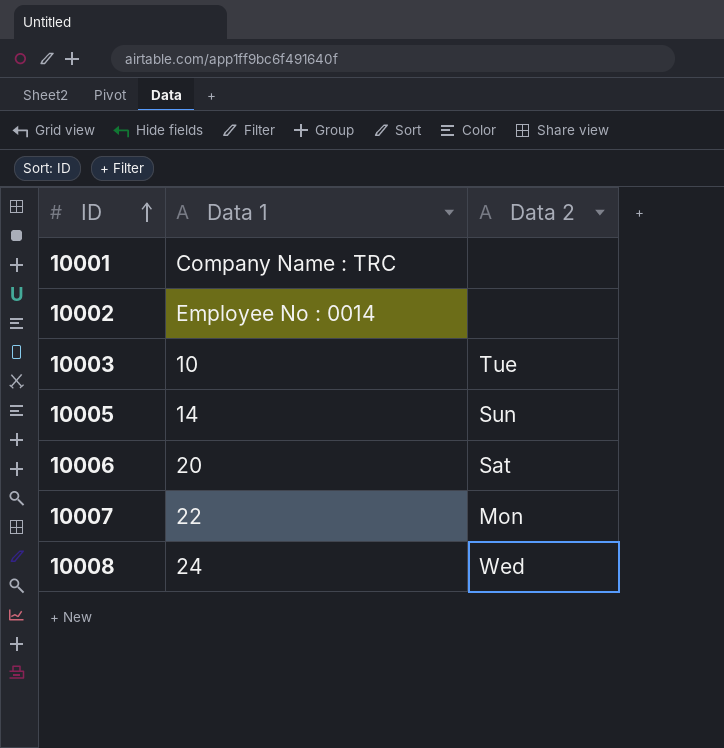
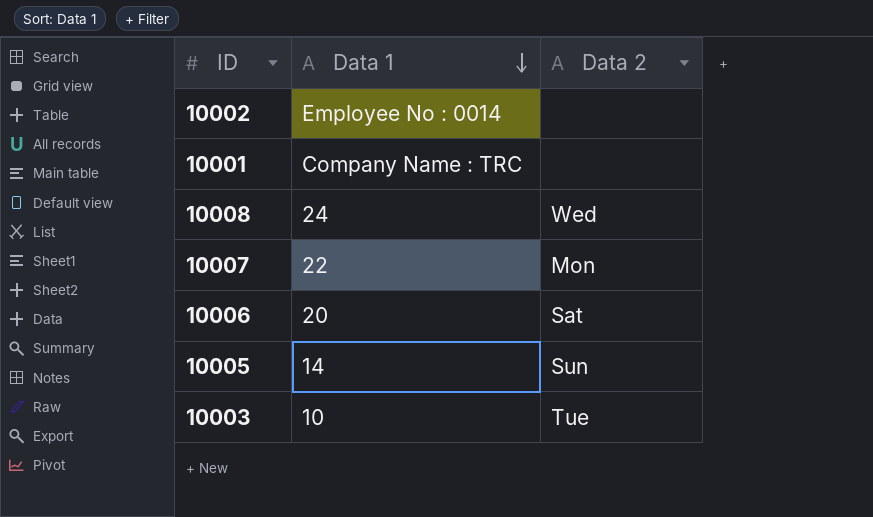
row order: ID ascending -> Data 1 descending

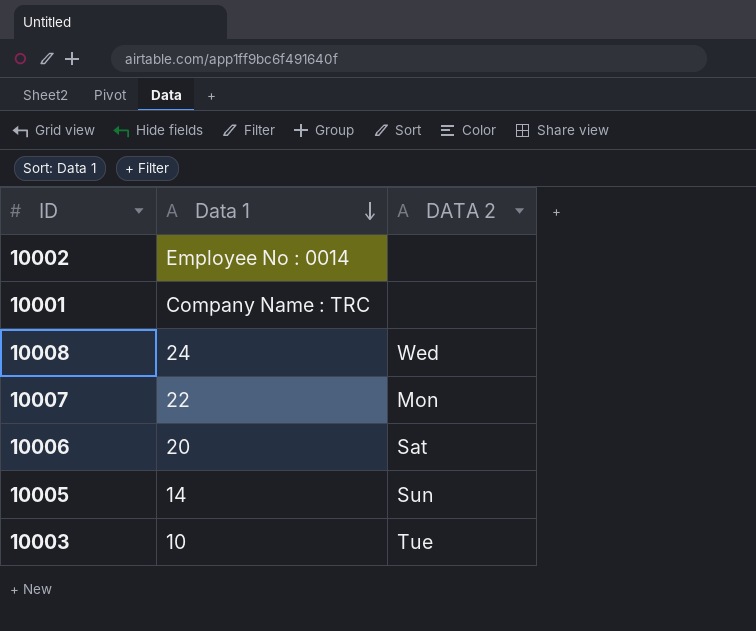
column name: Data 2 -> DATA 2

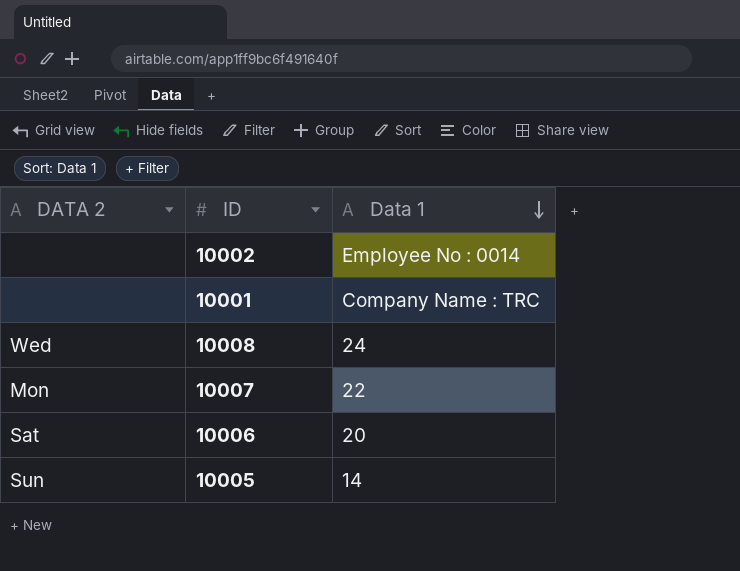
column DATA 2 | position: 3 -> 1
row 10003: 10 | Tue -> none

